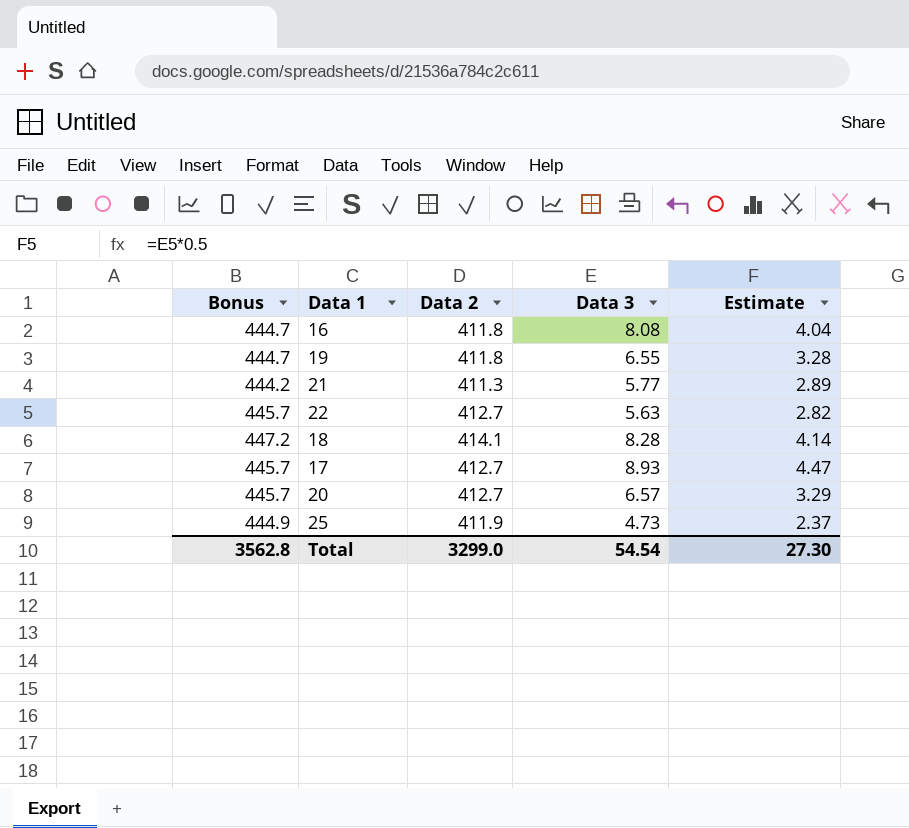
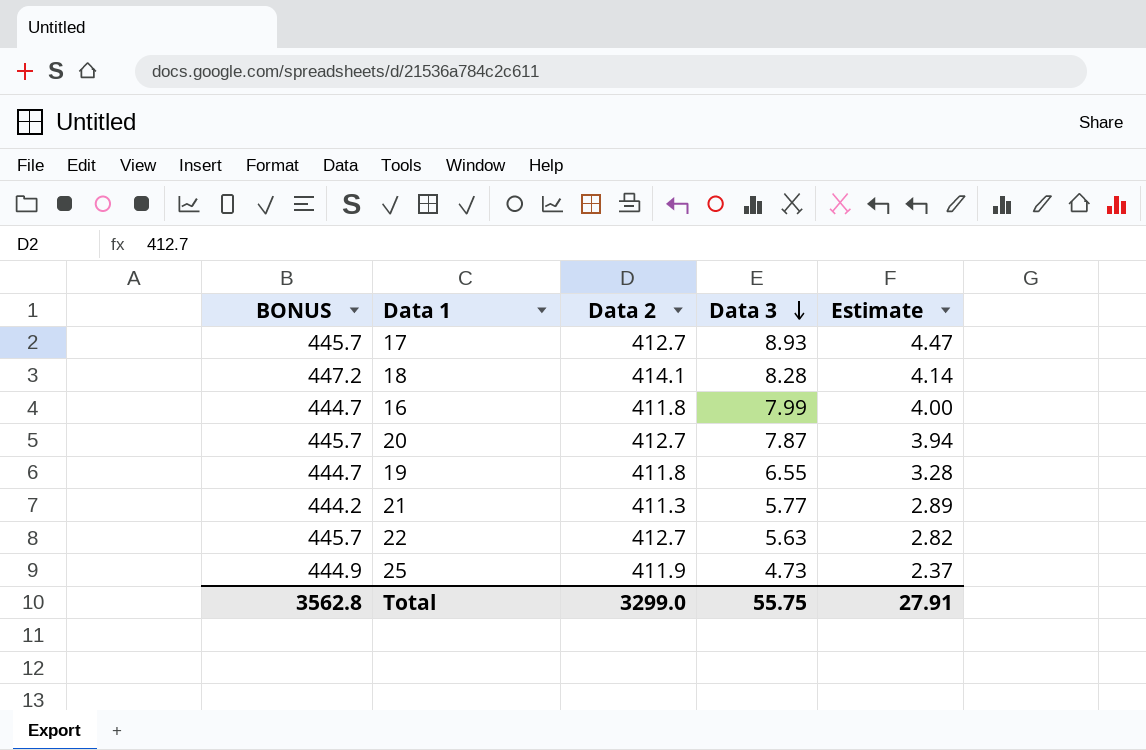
row order: none -> Data 3 descending
column name: Bonus -> BONUS
16 | Data 3: 8.08 -> 7.99
16 | Estimate: 4.04 -> 4.00
20 | Data 3: 6.57 -> 7.87
20 | Estimate: 3.29 -> 3.94
Total | Data 3: 54.54 -> 55.75
Total | Estimate: 27.30 -> 27.91

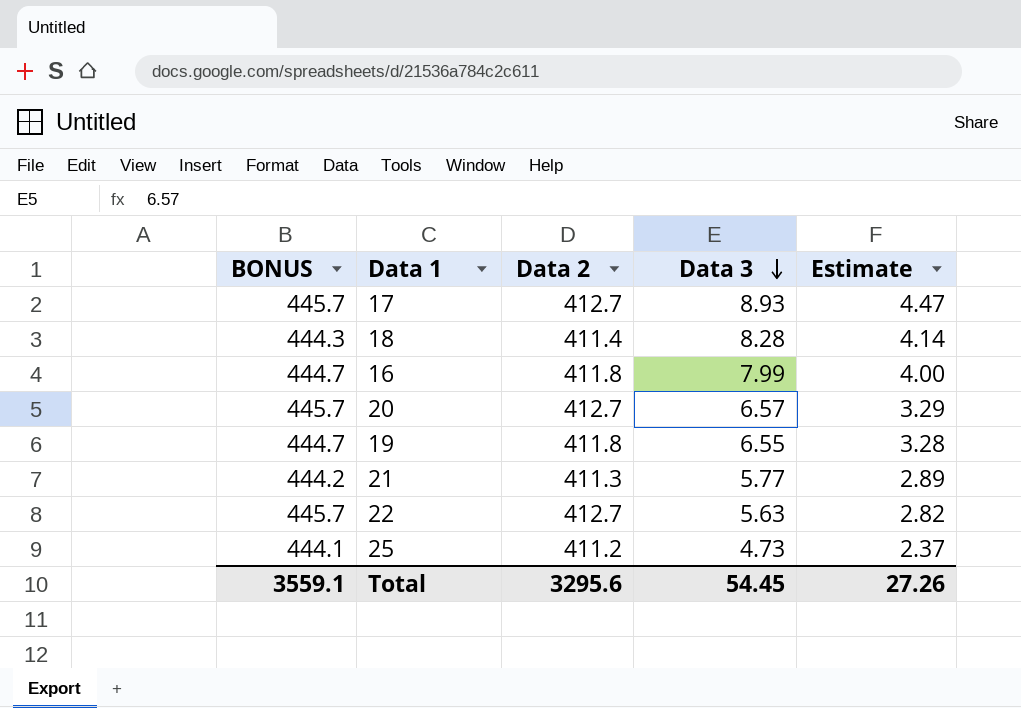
18 | BONUS: 447.2 -> 444.3
18 | Data 2: 414.1 -> 411.4
20 | Data 3: 7.87 -> 6.57
20 | Estimate: 3.94 -> 3.29
25 | BONUS: 444.9 -> 444.1
25 | Data 2: 411.9 -> 411.2
Total | BONUS: 3562.8 -> 3559.1
Total | Data 2: 3299.0 -> 3295.6
Total | Data 3: 55.75 -> 54.45
Total | Estimate: 27.91 -> 27.26

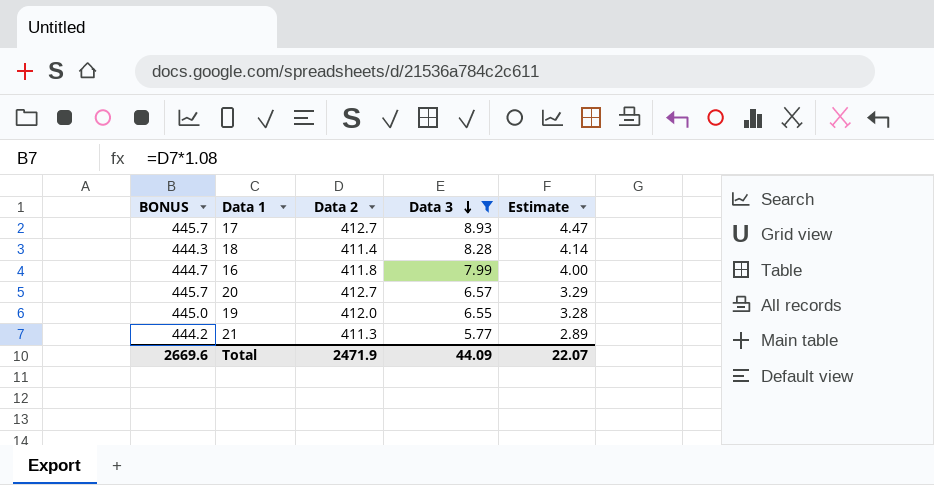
filter: none -> Data 3 >= 5.77
19 | BONUS: 444.7 -> 445.0
19 | Data 2: 411.8 -> 412.0
Total | BONUS: 3559.1 -> 2669.6
Total | Data 2: 3295.6 -> 2471.9
Total | Data 3: 54.45 -> 44.09
Total | Estimate: 27.26 -> 22.07

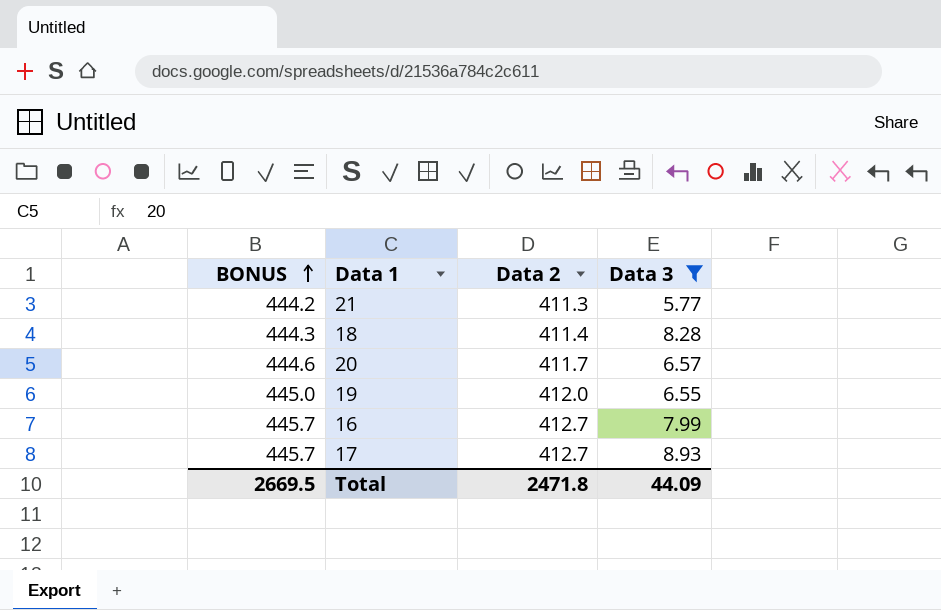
row order: Data 3 descending -> BONUS ascending
column Estimate | formula: [Data 3] * 0.5 -> none
20 | BONUS: 445.7 -> 444.6
20 | Data 2: 412.7 -> 411.7
16 | BONUS: 444.7 -> 445.7
16 | Data 2: 411.8 -> 412.7
Total | BONUS: 2669.6 -> 2669.5
Total | Data 2: 2471.9 -> 2471.8

